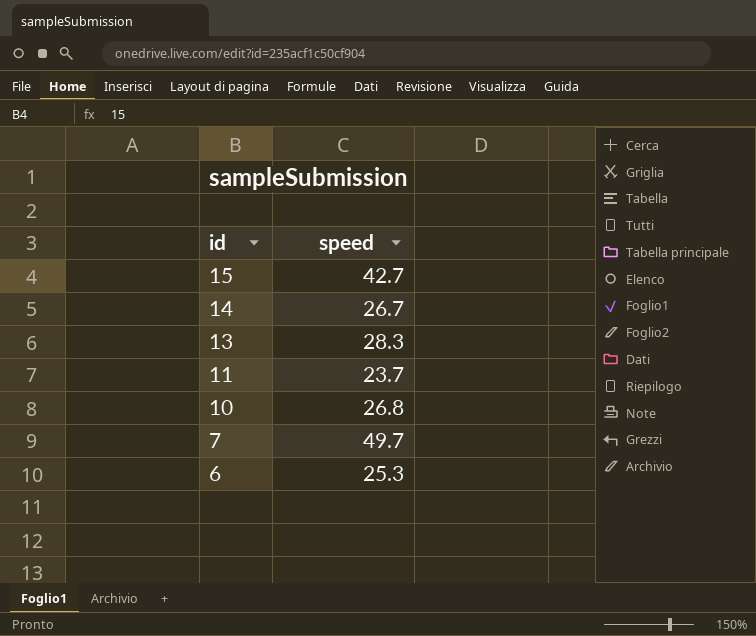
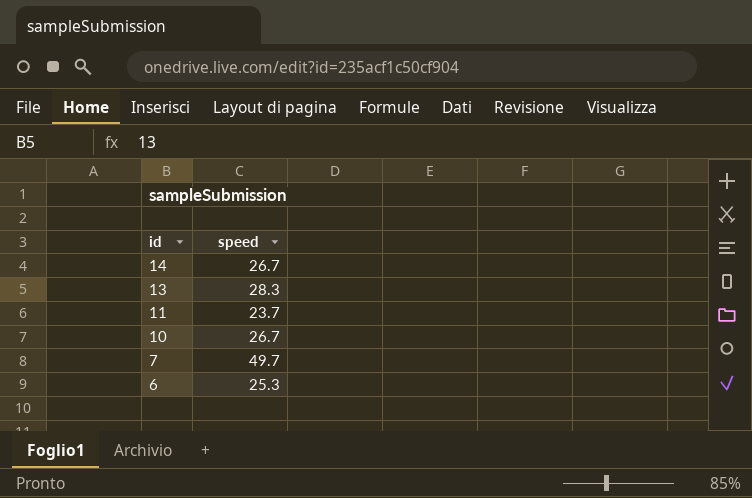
row 15: 42.7 -> none
10 | speed: 26.8 -> 26.7

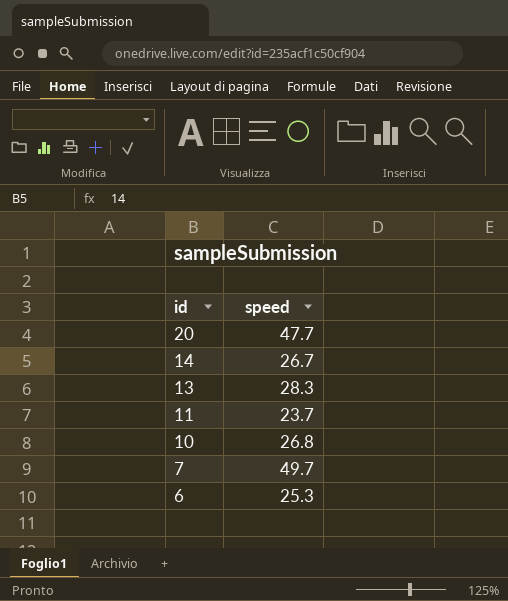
row 20: none -> 47.7
10 | speed: 26.7 -> 26.8

